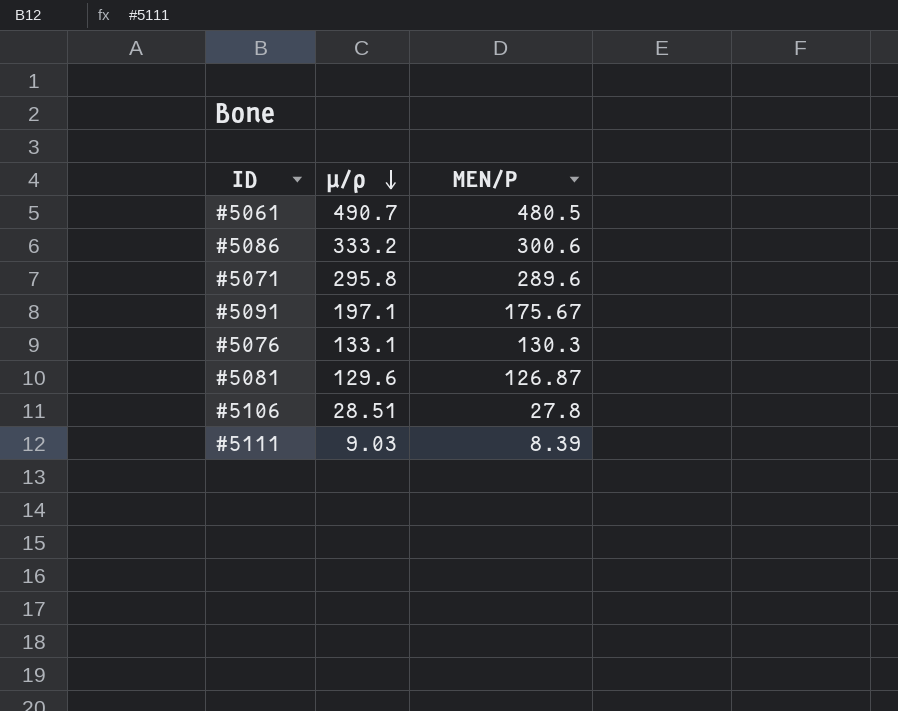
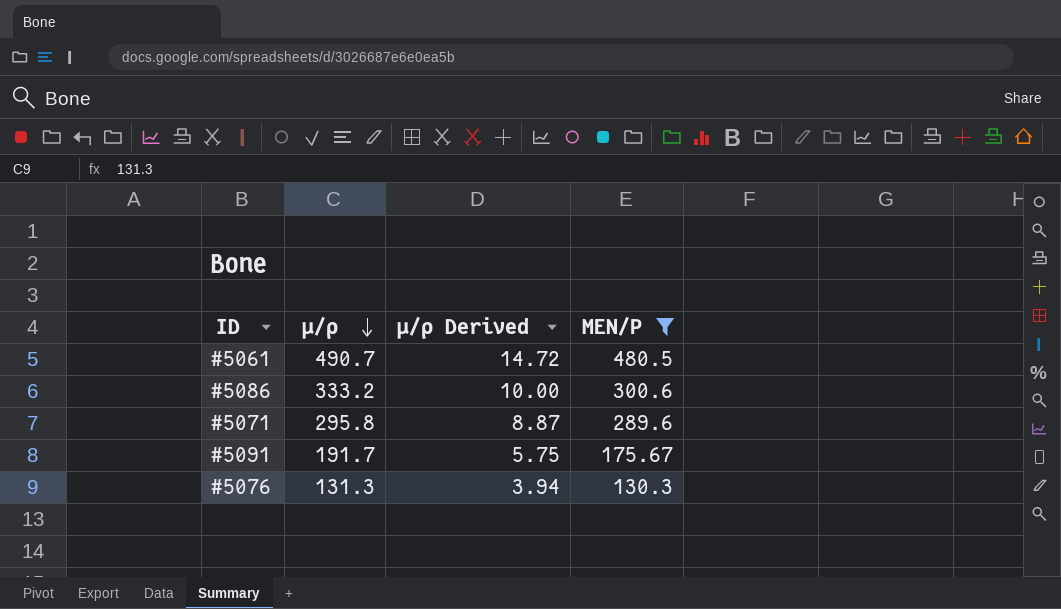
filter: none -> ΜEN/Ρ >= 130.3
column μ/ρ Derived | formula: none -> [μ/ρ] * 0.03
#5091 | μ/ρ: 197.1 -> 191.7
#5076 | μ/ρ: 133.1 -> 131.3

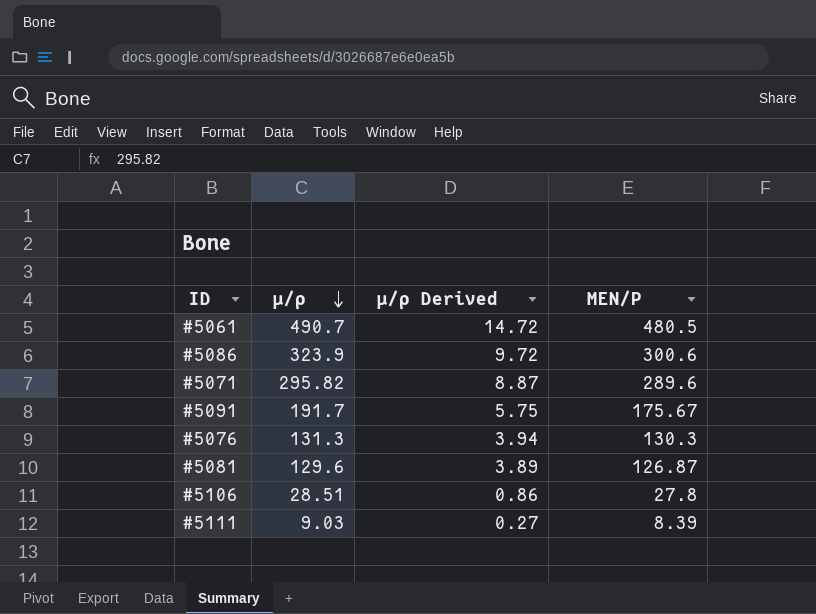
filter: ΜEN/Ρ >= 130.3 -> none
#5086 | μ/ρ: 333.2 -> 323.9
#5086 | μ/ρ Derived: 10.00 -> 9.72
#5071 | μ/ρ: 295.8 -> 295.82

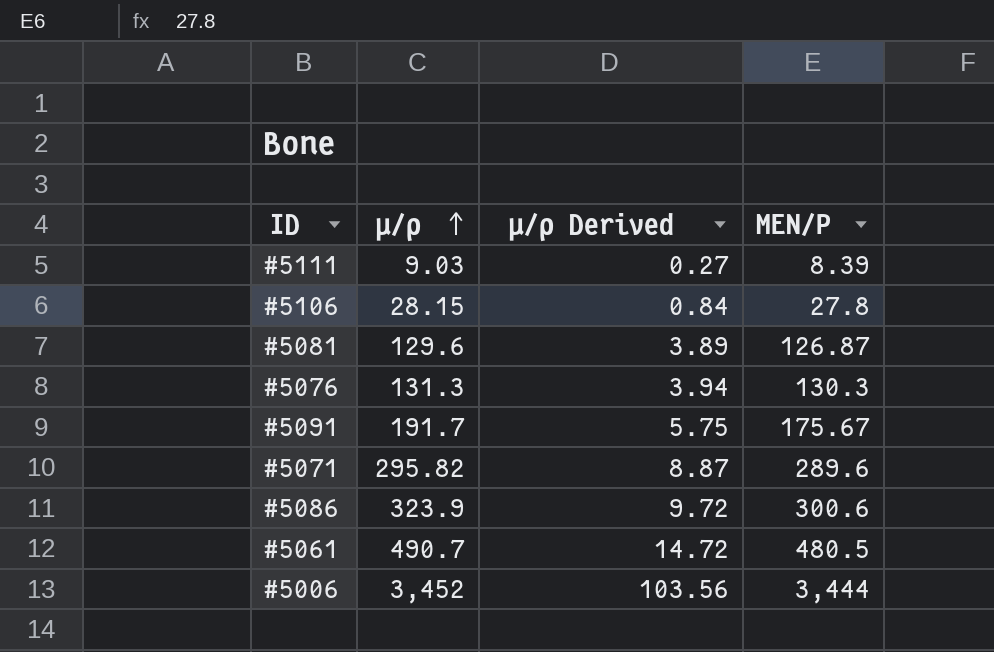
row order: μ/ρ descending -> μ/ρ ascending
#5106 | μ/ρ: 28.51 -> 28.15
#5106 | μ/ρ Derived: 0.86 -> 0.84
row #5006: none -> 3,452 | 103.56 | 3,444

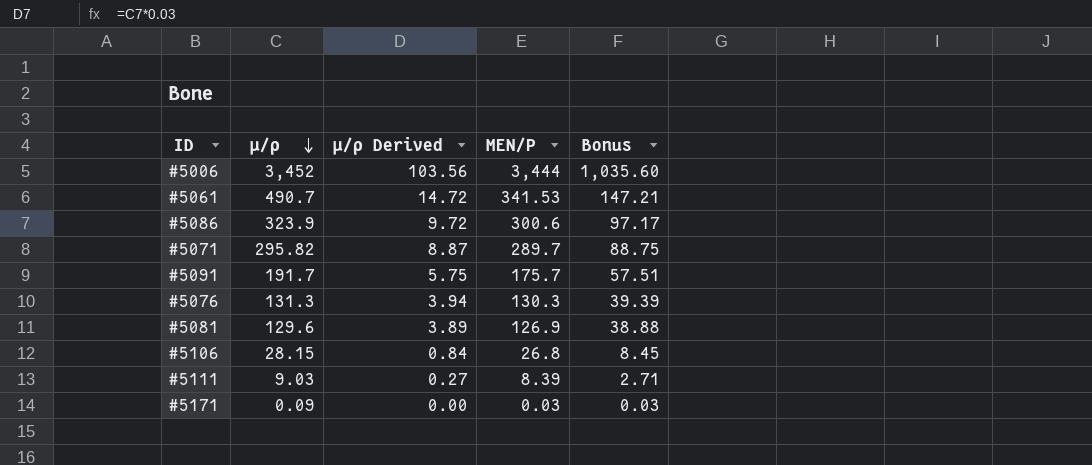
row order: μ/ρ ascending -> μ/ρ descending
column Bonus | formula: none -> [μ/ρ] * 0.3
#5061 | ΜEN/Ρ: 480.5 -> 341.53
#5071 | ΜEN/Ρ: 289.6 -> 289.7
#5091 | ΜEN/Ρ: 175.67 -> 175.7
#5081 | ΜEN/Ρ: 126.87 -> 126.9
#5106 | ΜEN/Ρ: 27.8 -> 26.8
row #5171: none -> 0.09 | 0.00 | 0.03 | 0.03

